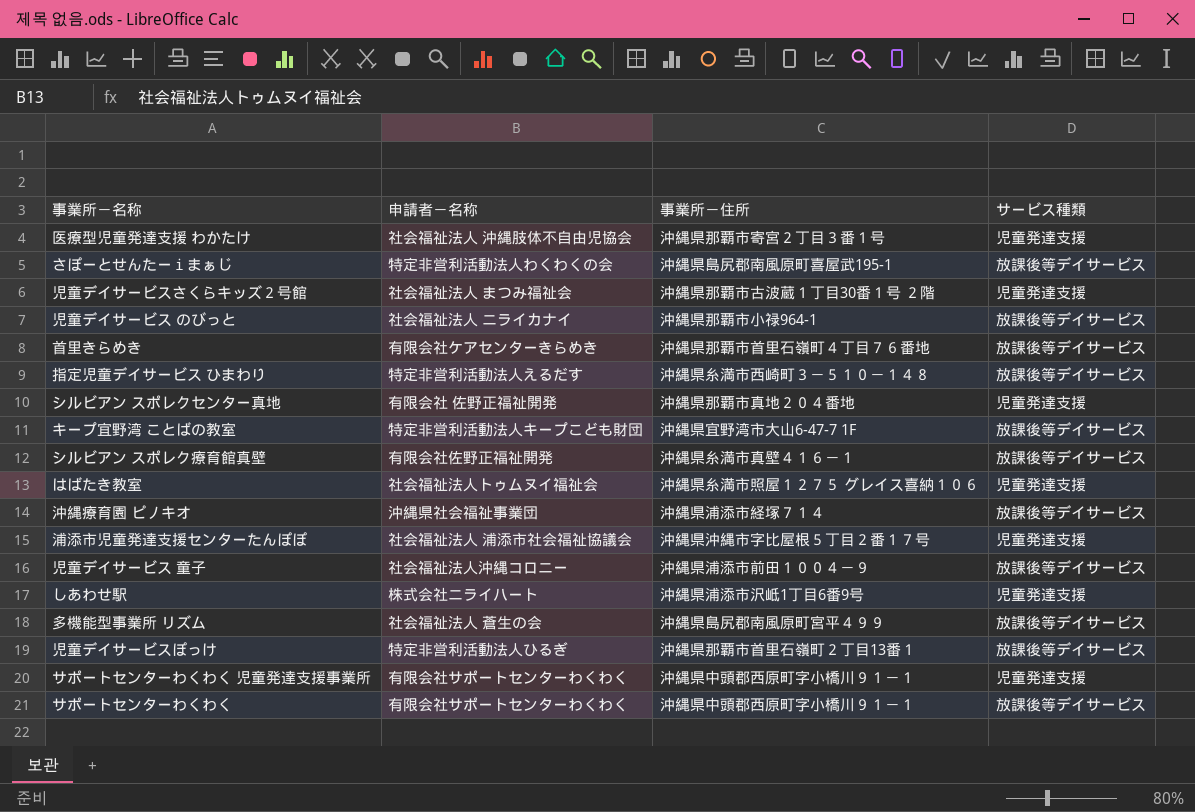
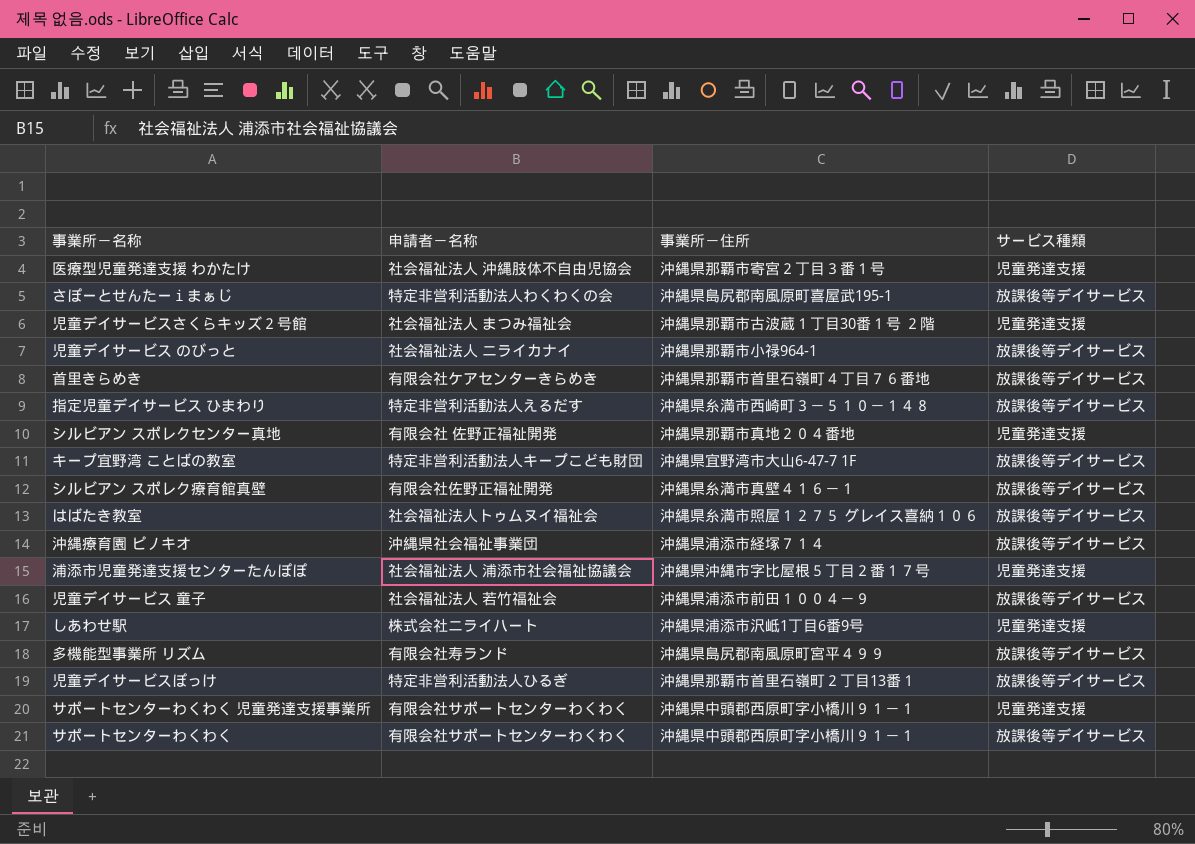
はばたき教室 | サービス種類: 児童発達支援 -> 放課後等デイサービス
児童デイサービス 童子 | 申請者－名称: 社会福祉法人沖縄コロニー -> 社会福祉法人 若竹福祉会
多機能型事業所 リズム | 申請者－名称: 社会福祉法人 蒼生の会 -> 有限会社寿ランド

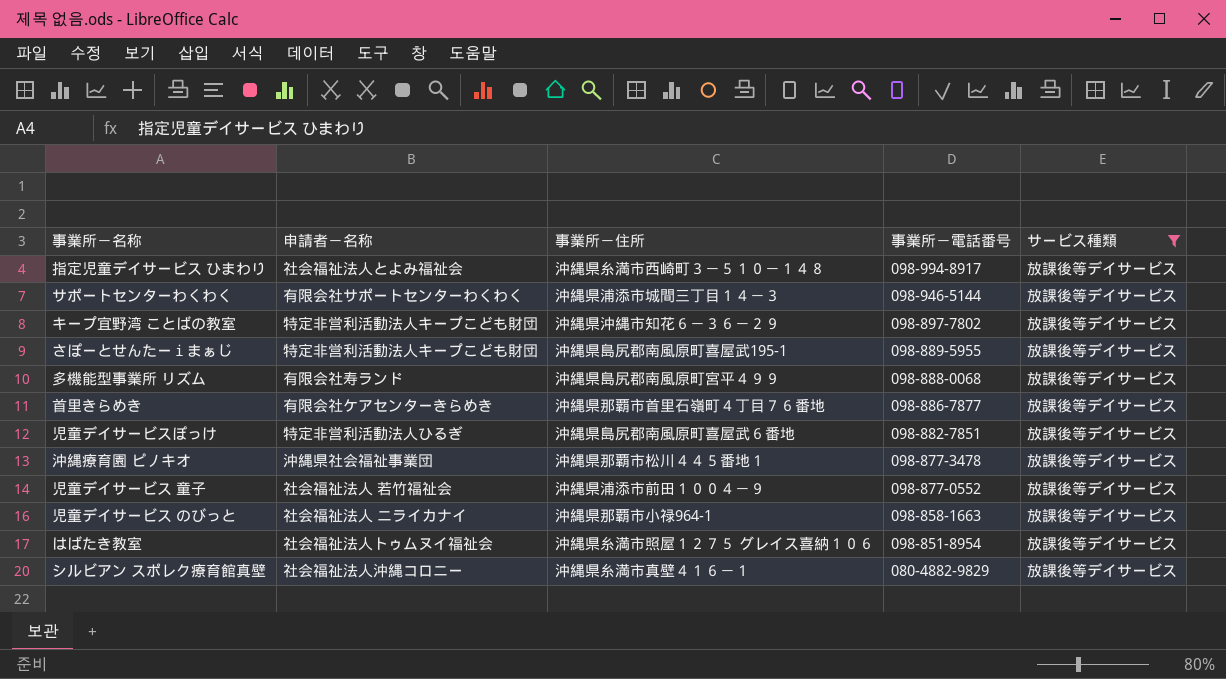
filter: none -> サービス種類 = 放課後等デイサービス
row order: none -> 事業所－電話番号 descending
column 事業所－電話番号 | position: none -> 4
指定児童デイサービス ひまわり | 申請者－名称: 特定非営利活動法人えるだす -> 社会福祉法人とよみ福祉会
サポートセンターわくわく | 事業所－住所: 沖縄県中頭郡西原町字小橋川９１－１ -> 沖縄県浦添市城間三丁目１４－３
キープ宜野湾 ことばの教室 | 事業所－住所: 沖縄県宜野湾市大山6-47-7 1F -> 沖縄県沖縄市知花６－３６－２９
さぽーとせんたーｉまぁじ | 申請者－名称: 特定非営利活動法人わくわくの会 -> 特定非営利活動法人キープこども財団
児童デイサービスぽっけ | 事業所－住所: 沖縄県那覇市首里石嶺町２丁目13番１ -> 沖縄県島尻郡南風原町喜屋武６番地
沖縄療育園 ピノキオ | 事業所－住所: 沖縄県浦添市経塚７１４ -> 沖縄県那覇市松川４４５番地１
シルビアン スポレク療育館真壁 | 申請者－名称: 有限会社佐野正福祉開発 -> 社会福祉法人沖縄コロニー

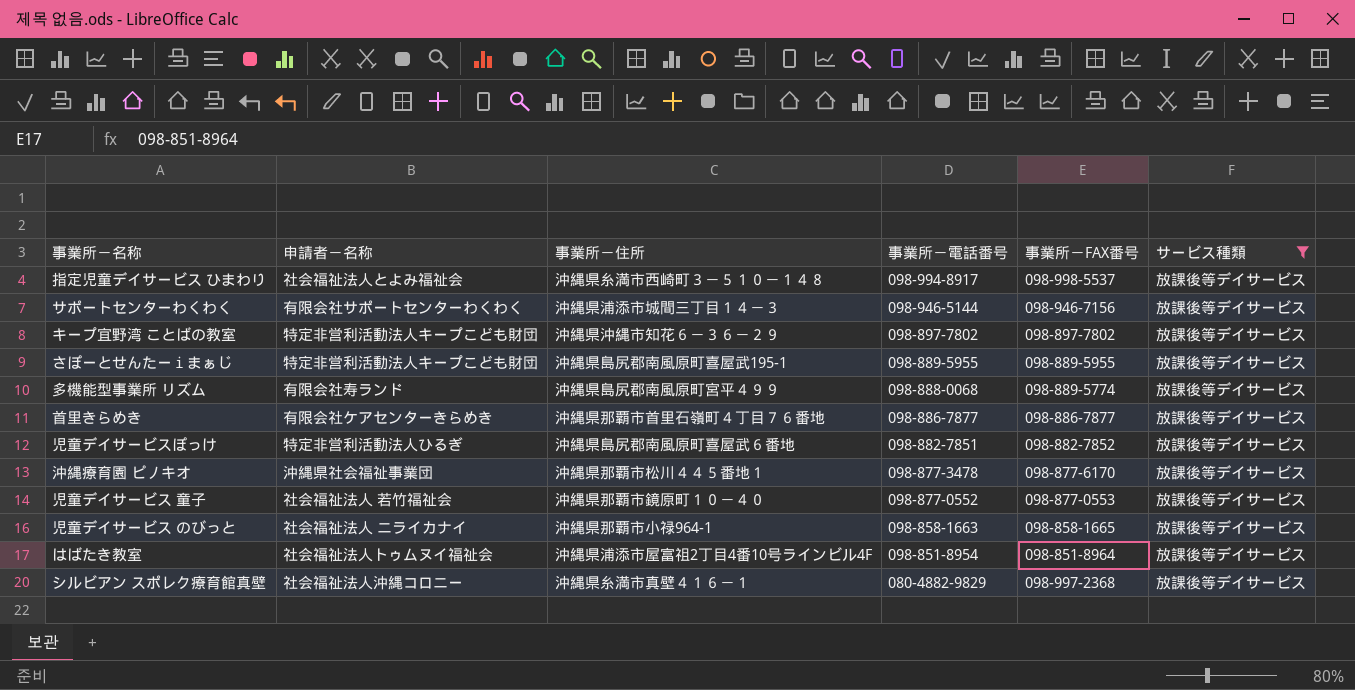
column 事業所－FAX番号 | position: none -> 5
児童デイサービス 童子 | 事業所－住所: 沖縄県浦添市前田１００４－９ -> 沖縄県那覇市鏡原町１０－４０
はばたき教室 | 事業所－住所: 沖縄県糸満市照屋１２７５ グレイス喜納１０６ -> 沖縄県浦添市屋富祖2丁目4番10号ラインビル4F

